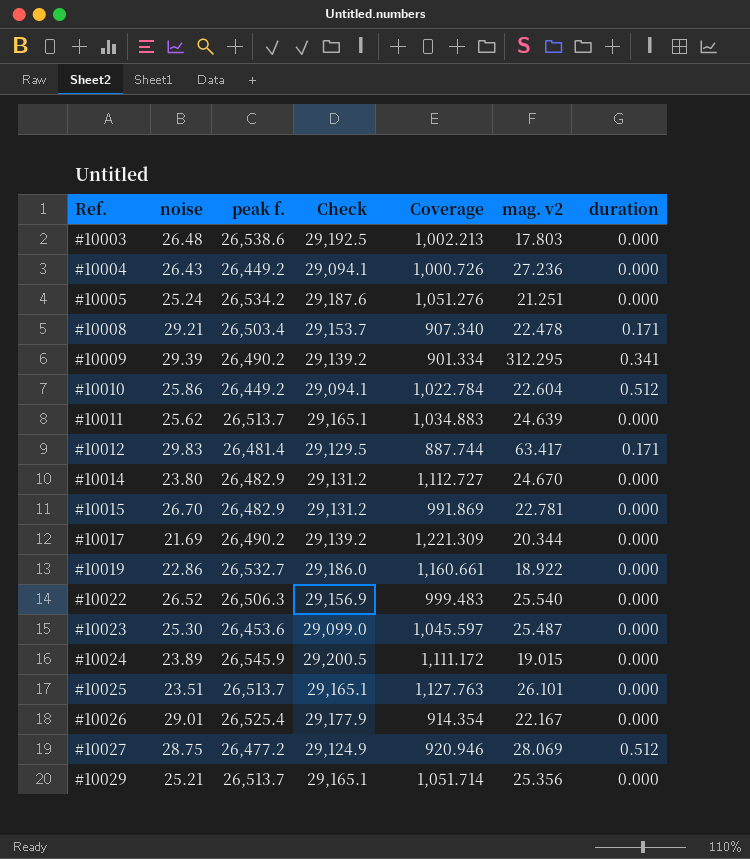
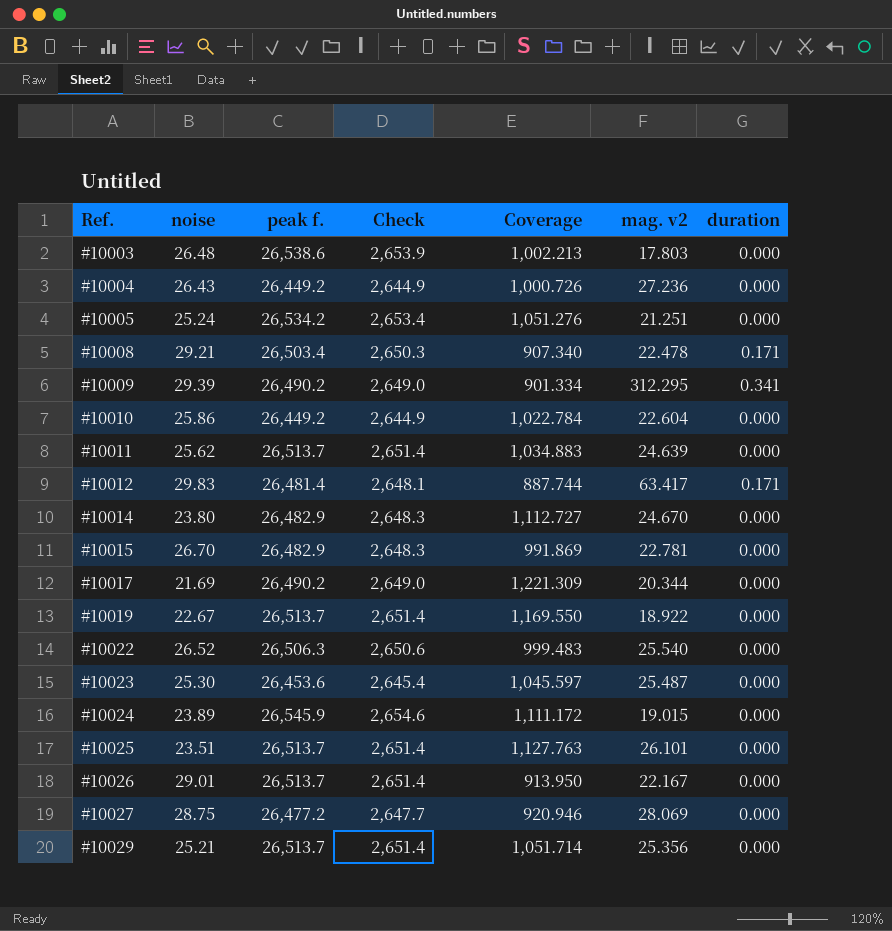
column Check | formula: [peak f.] * 1.1 -> [peak f.] * 0.1
#10010 | duration: 0.512 -> 0.000
#10019 | noise: 22.86 -> 22.67
#10019 | peak f.: 26,532.7 -> 26,513.7
#10019 | Coverage: 1,160.661 -> 1,169.550
#10026 | peak f.: 26,525.4 -> 26,513.7
#10026 | Coverage: 914.354 -> 913.950
#10027 | duration: 0.512 -> 0.000

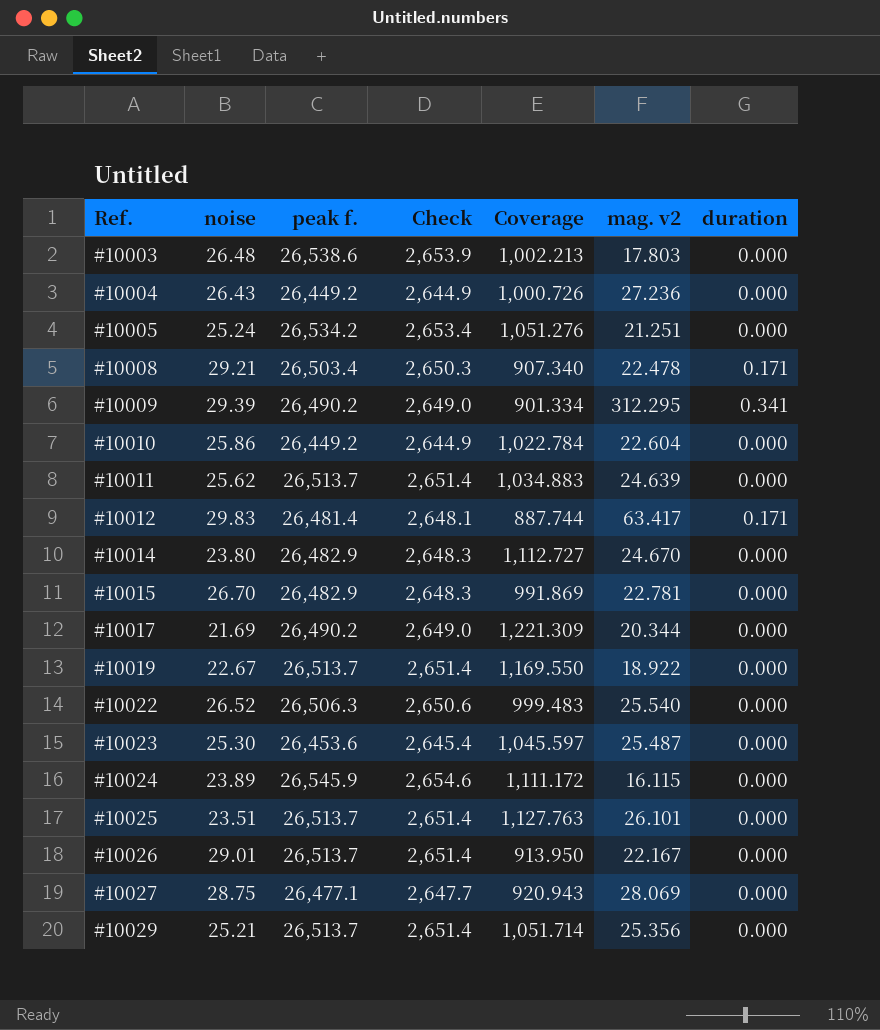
#10024 | mag. v2: 19.015 -> 16.115
#10027 | peak f.: 26,477.2 -> 26,477.1
#10027 | Coverage: 920.946 -> 920.943

